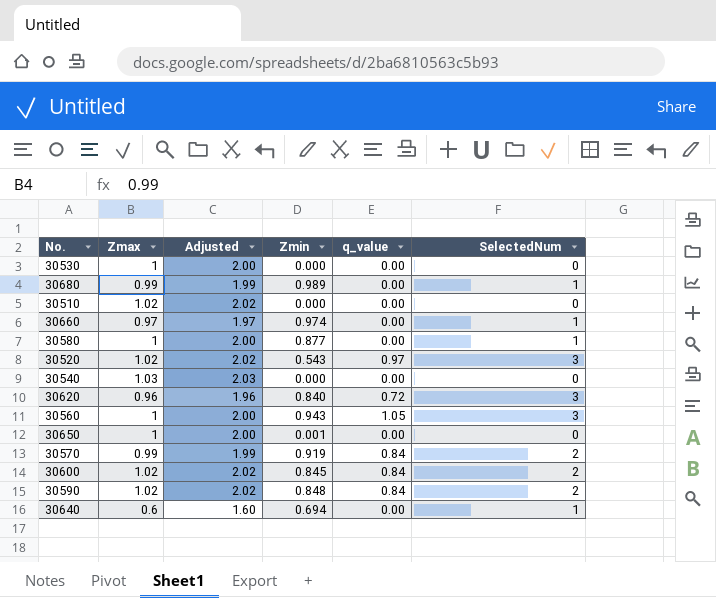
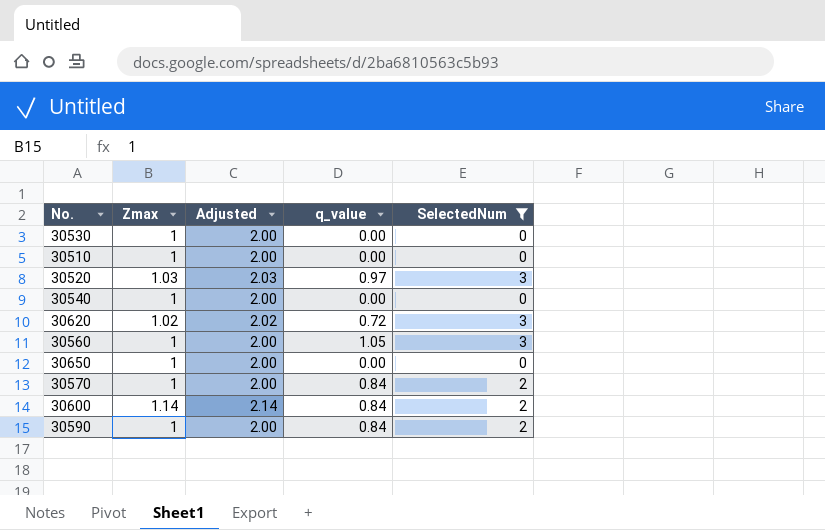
filter: none -> SelectedNum != 1
column Zmin | position: 4 -> none
30510 | Zmax: 1.02 -> 1
30510 | Adjusted: 2.02 -> 2.00
30520 | Zmax: 1.02 -> 1.03
30520 | Adjusted: 2.02 -> 2.03
30540 | Zmax: 1.03 -> 1
30540 | Adjusted: 2.03 -> 2.00
30620 | Zmax: 0.96 -> 1.02
30620 | Adjusted: 1.96 -> 2.02
30570 | Zmax: 0.99 -> 1
30570 | Adjusted: 1.99 -> 2.00
30600 | Zmax: 1.02 -> 1.14
30600 | Adjusted: 2.02 -> 2.14
30590 | Zmax: 1.02 -> 1
30590 | Adjusted: 2.02 -> 2.00

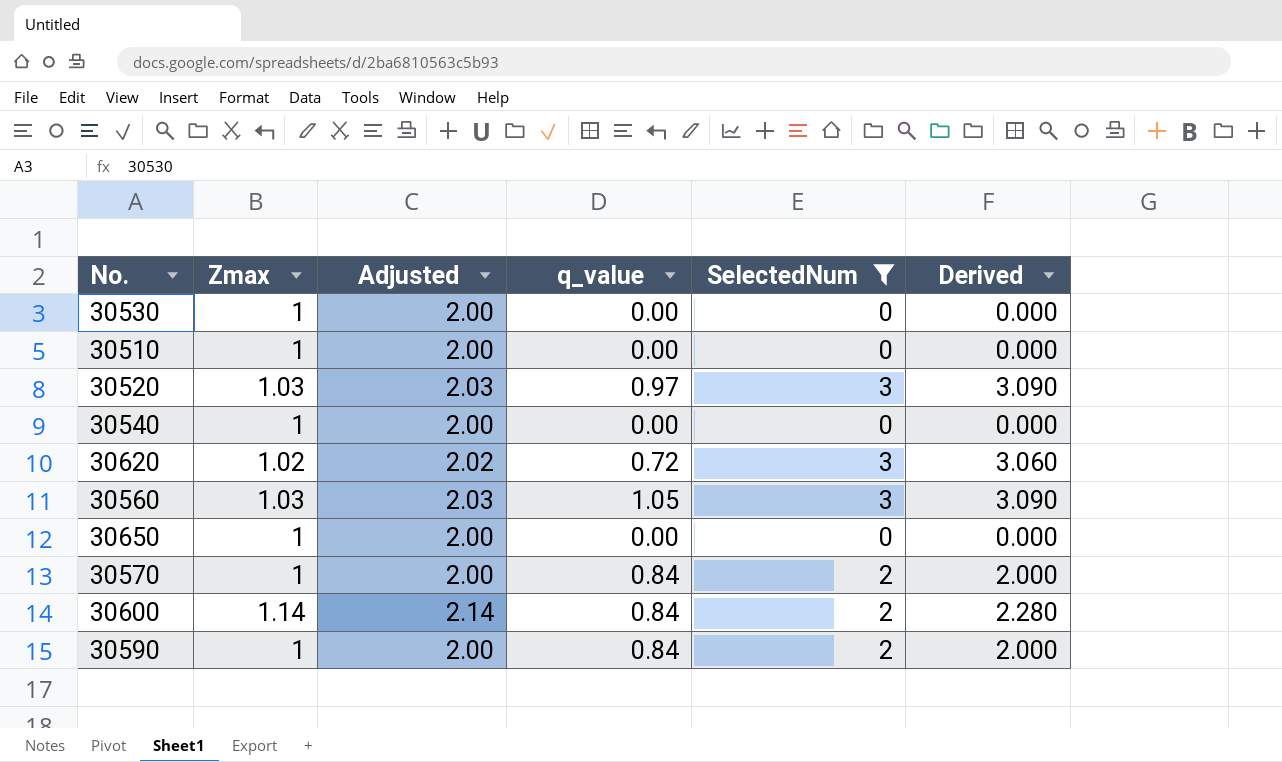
column Derived | formula: none -> [Zmax] * [SelectedNum]
30560 | Zmax: 1 -> 1.03
30560 | Adjusted: 2.00 -> 2.03

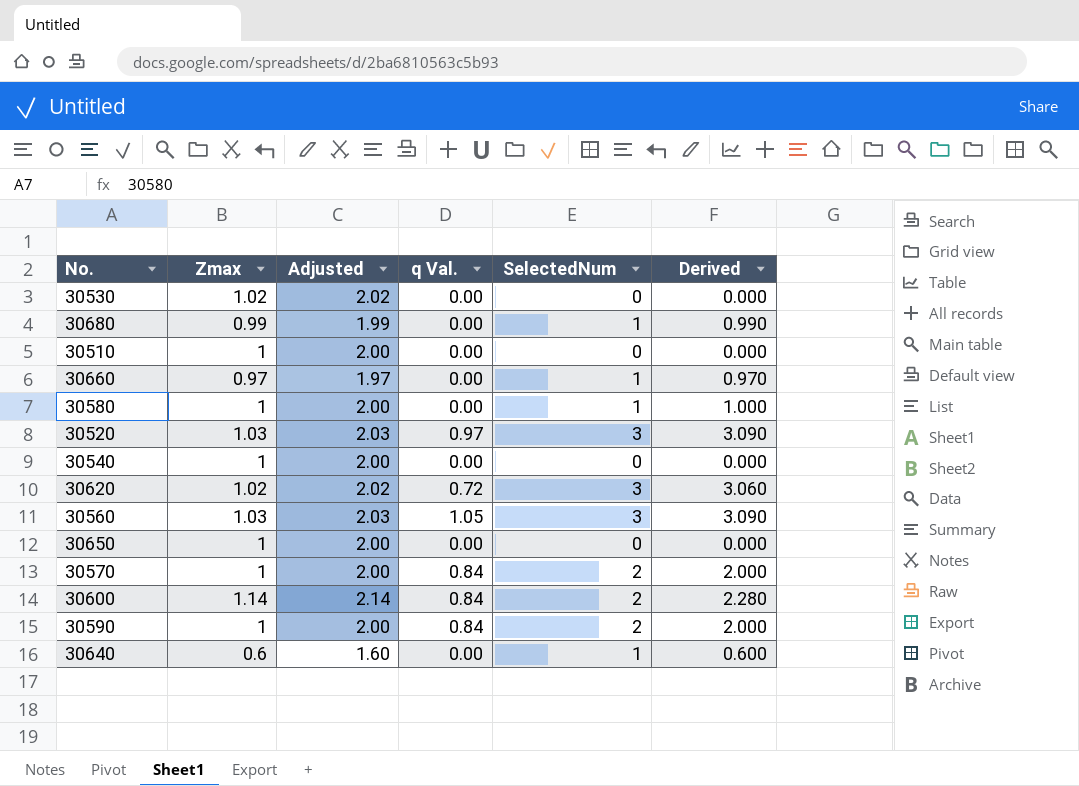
filter: SelectedNum != 1 -> none
column name: q_value -> q Val.
30530 | Zmax: 1 -> 1.02
30530 | Adjusted: 2.00 -> 2.02

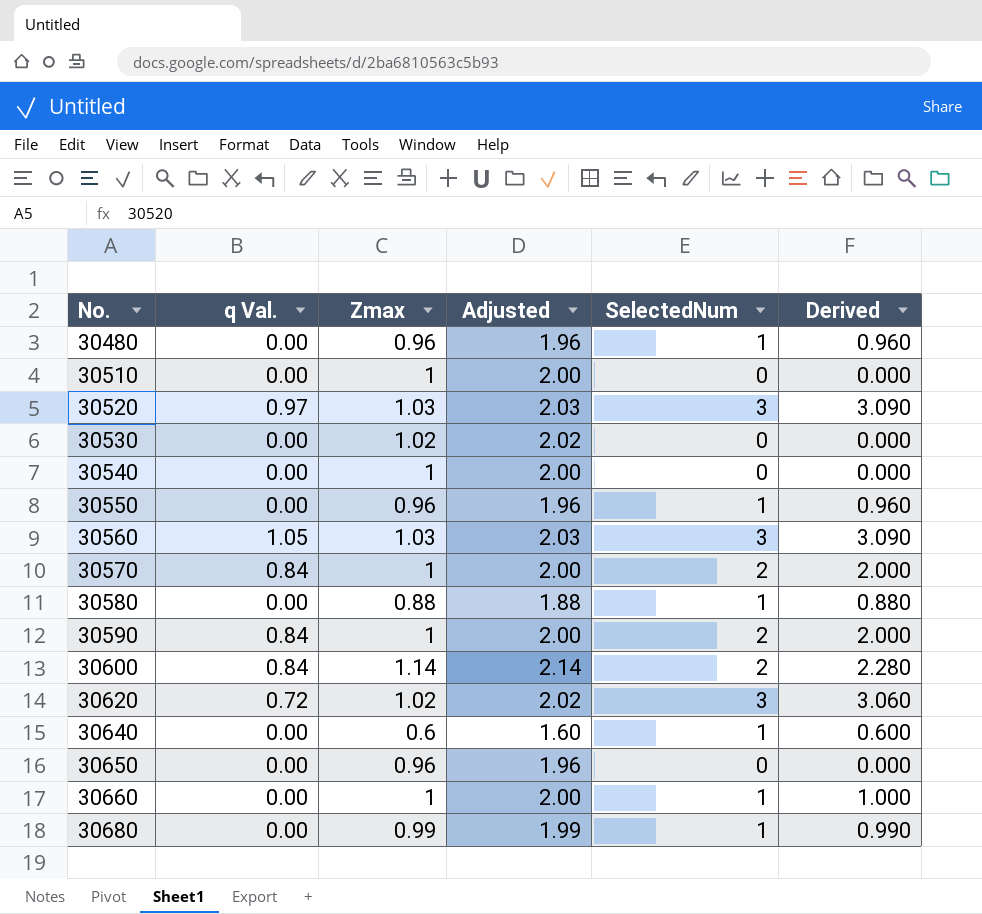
row order: none -> No. ascending
column q Val. | position: 4 -> 2
row 30480: none -> 0.00 | 0.96 | 1.96 | 1 | 0.960
row 30550: none -> 0.00 | 0.96 | 1.96 | 1 | 0.960
30580 | Zmax: 1 -> 0.88
30580 | Adjusted: 2.00 -> 1.88
30580 | Derived: 1.000 -> 0.880
30650 | Zmax: 1 -> 0.96
30650 | Adjusted: 2.00 -> 1.96
30660 | Zmax: 0.97 -> 1
30660 | Adjusted: 1.97 -> 2.00
30660 | Derived: 0.970 -> 1.000

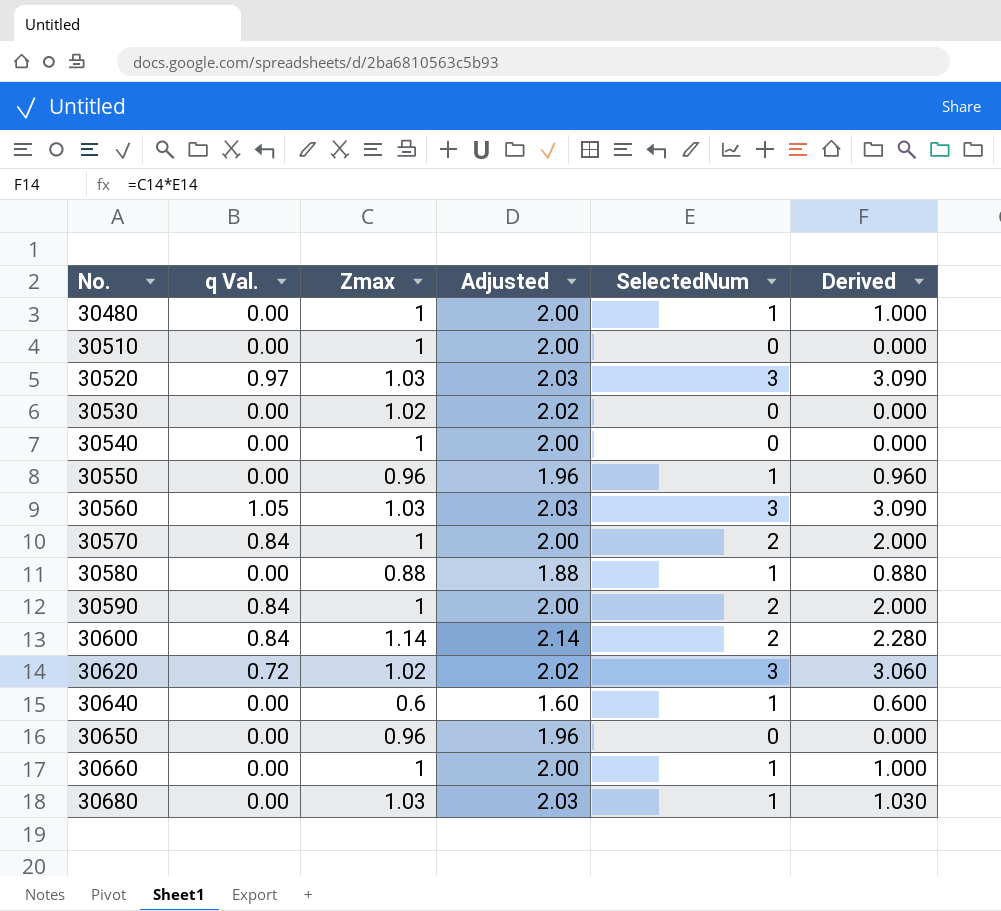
30480 | Zmax: 0.96 -> 1
30480 | Adjusted: 1.96 -> 2.00
30480 | Derived: 0.960 -> 1.000
30680 | Zmax: 0.99 -> 1.03
30680 | Adjusted: 1.99 -> 2.03
30680 | Derived: 0.990 -> 1.030

